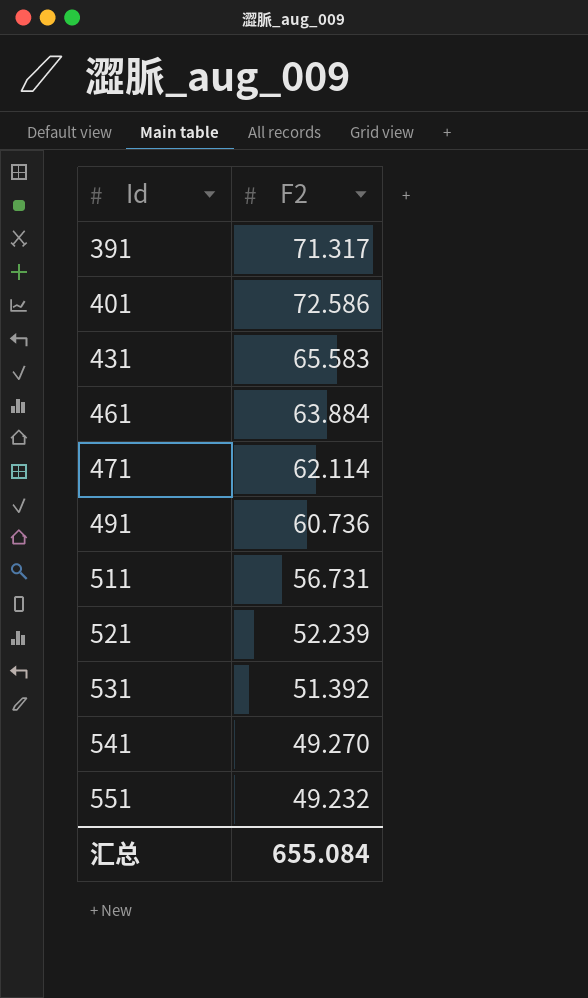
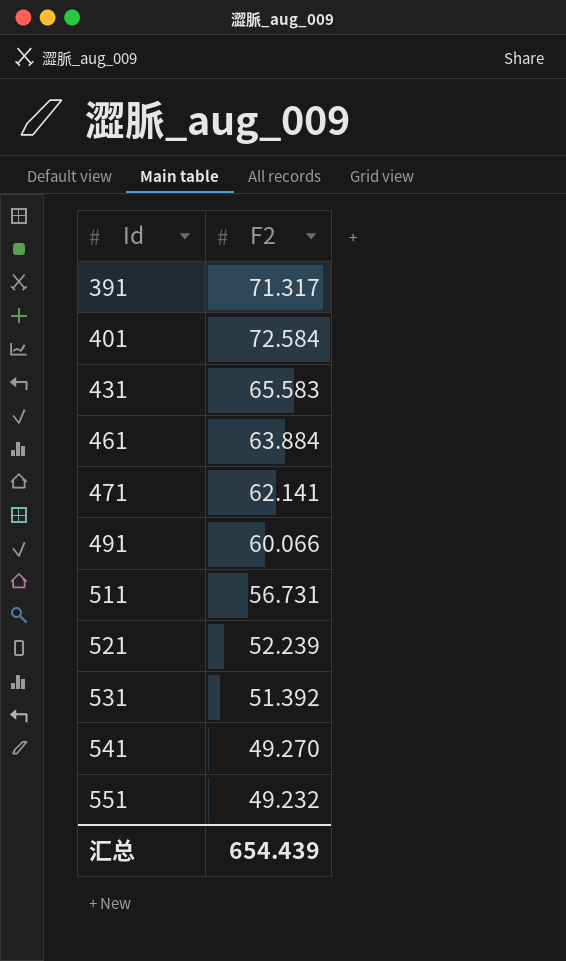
401 | F2: 72.586 -> 72.584
471 | F2: 62.114 -> 62.141
491 | F2: 60.736 -> 60.066
汇总 | F2: 655.084 -> 654.439

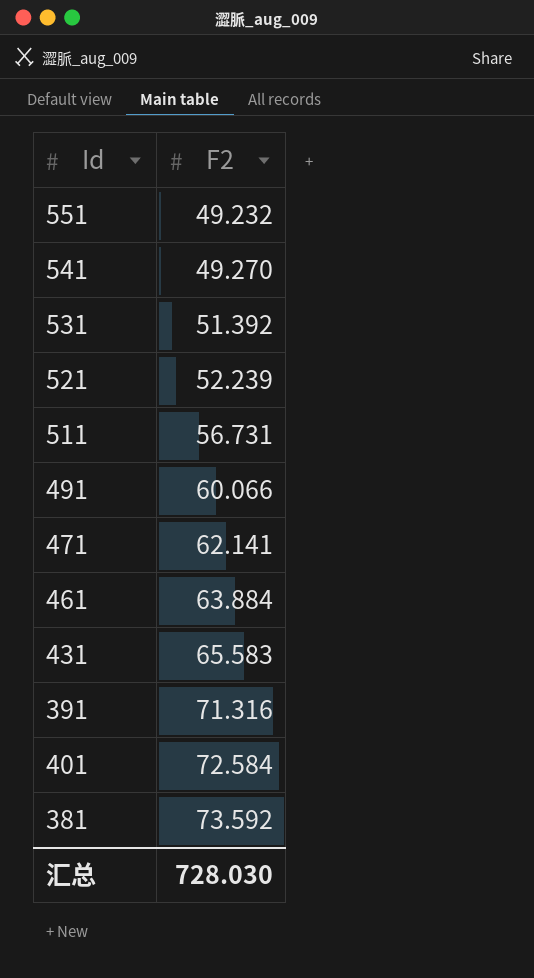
row order: Id ascending -> F2 ascending
391 | F2: 71.317 -> 71.316
row 381: none -> 73.592
汇总 | F2: 654.439 -> 728.030

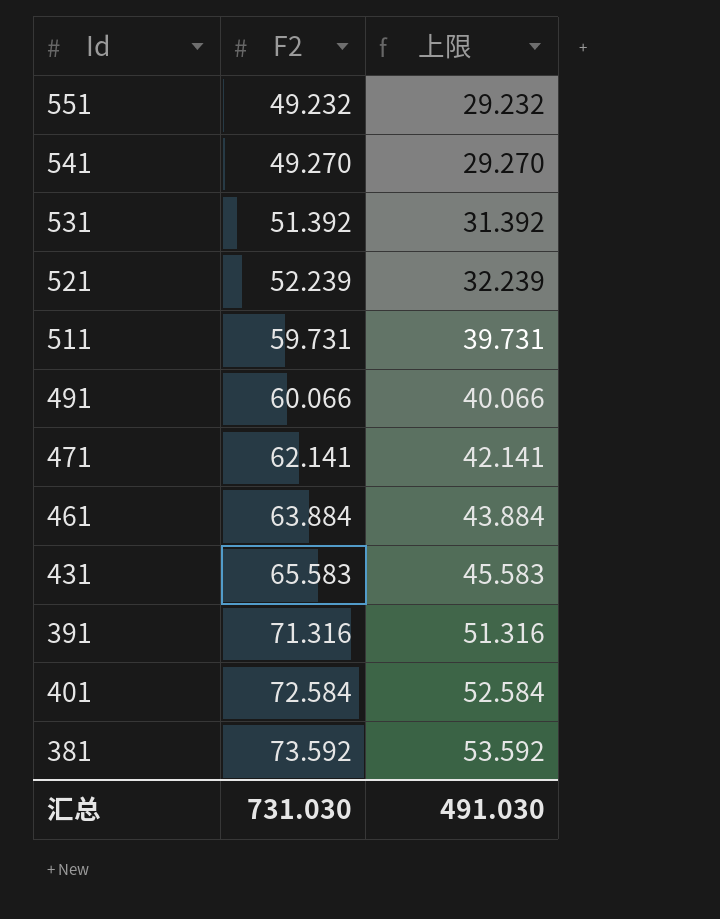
column 上限 | formula: none -> [F2] - 20
511 | F2: 56.731 -> 59.731
汇总 | F2: 728.030 -> 731.030

